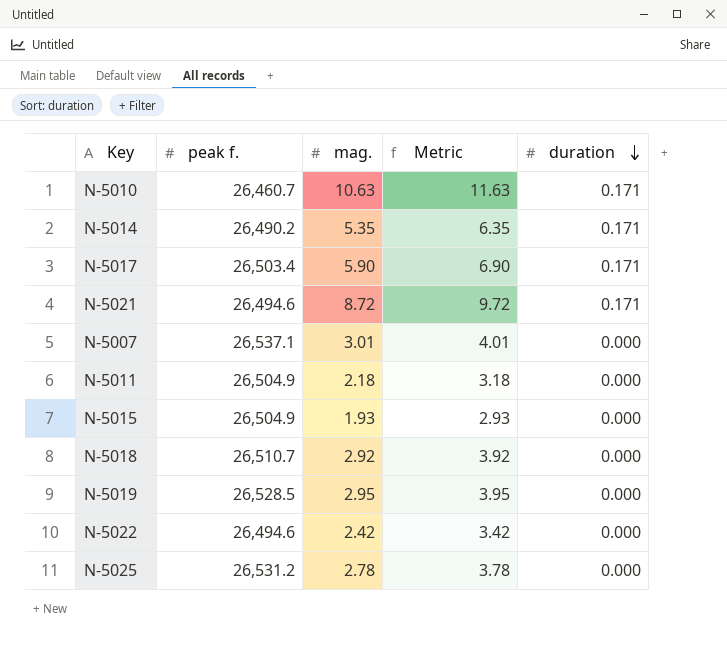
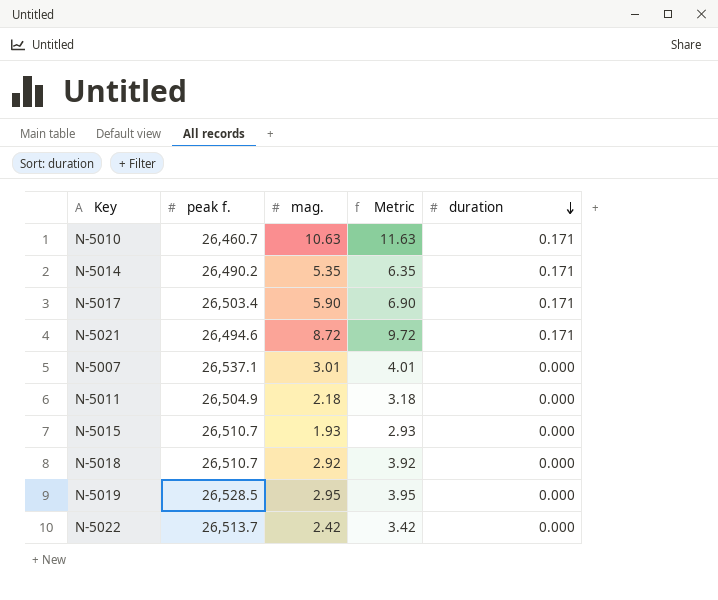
row N-5025: 26,531.2 | 2.78 | 3.78 | 0.000 -> none
N-5015 | peak f.: 26,504.9 -> 26,510.7
N-5022 | peak f.: 26,494.6 -> 26,513.7

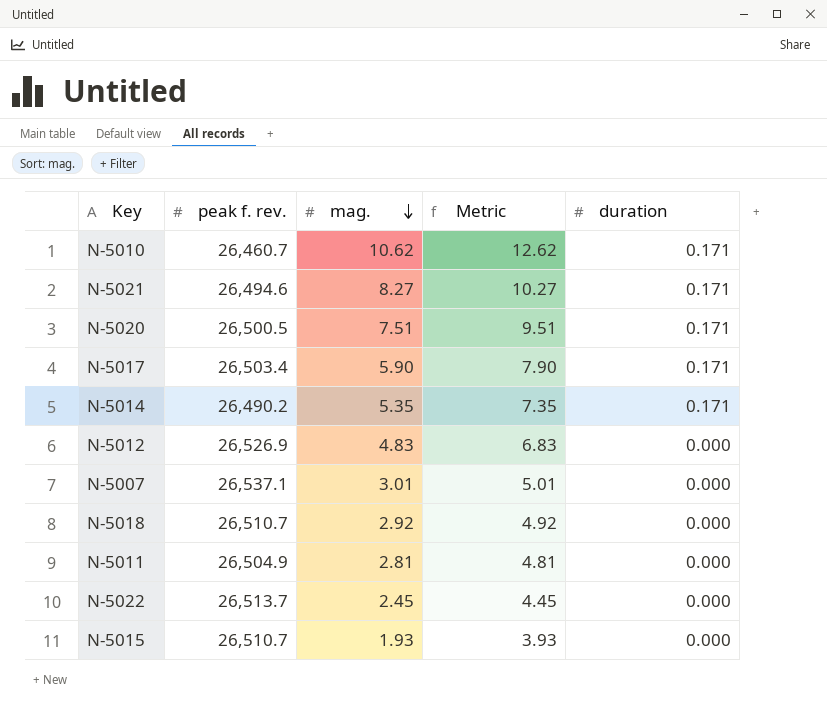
row order: duration descending -> mag. descending
column name: peak f. -> peak f. rev.
column Metric | formula: [mag.] + 1 -> [mag.] + 2
row N-5019: 26,528.5 | 2.95 | 3.95 | 0.000 -> none
N-5010 | mag.: 10.63 -> 10.62
N-5021 | mag.: 8.72 -> 8.27
row N-5020: none -> 26,500.5 | 7.51 | 9.51 | 0.171
row N-5012: none -> 26,526.9 | 4.83 | 6.83 | 0.000
N-5011 | mag.: 2.18 -> 2.81
N-5022 | mag.: 2.42 -> 2.45

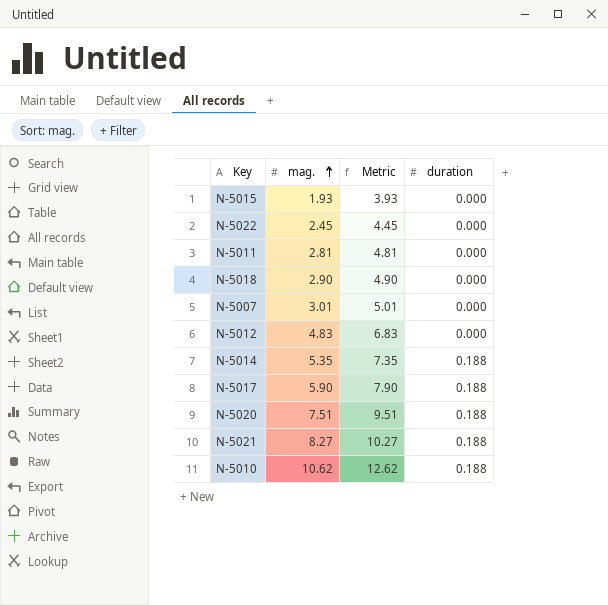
row order: mag. descending -> mag. ascending
column peak f. rev. | position: 2 -> none
N-5018 | mag.: 2.92 -> 2.90
N-5018 | Metric: 4.92 -> 4.90
N-5014 | duration: 0.171 -> 0.188
N-5017 | duration: 0.171 -> 0.188
N-5020 | duration: 0.171 -> 0.188
N-5021 | duration: 0.171 -> 0.188
N-5010 | duration: 0.171 -> 0.188

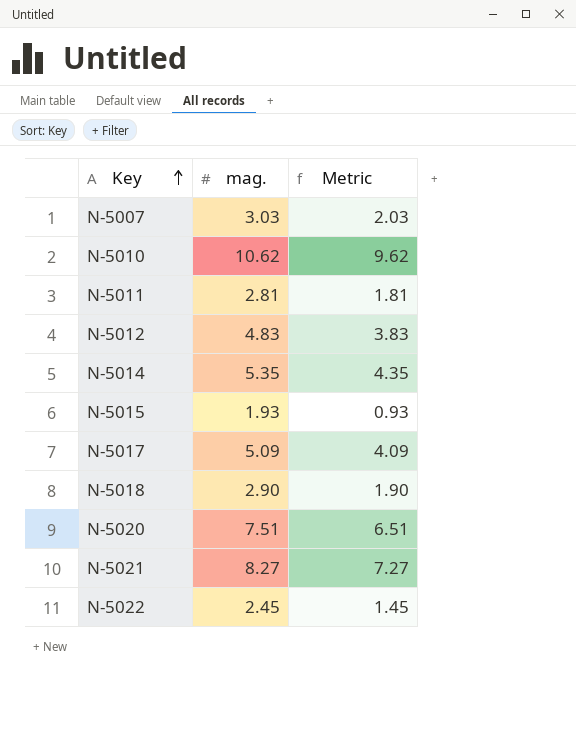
row order: mag. ascending -> Key ascending
column duration | position: 4 -> none
column Metric | formula: [mag.] + 2 -> [mag.] - 1
N-5007 | mag.: 3.01 -> 3.03
N-5017 | mag.: 5.90 -> 5.09

